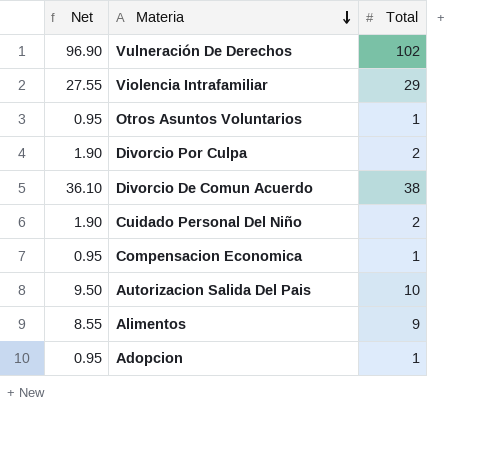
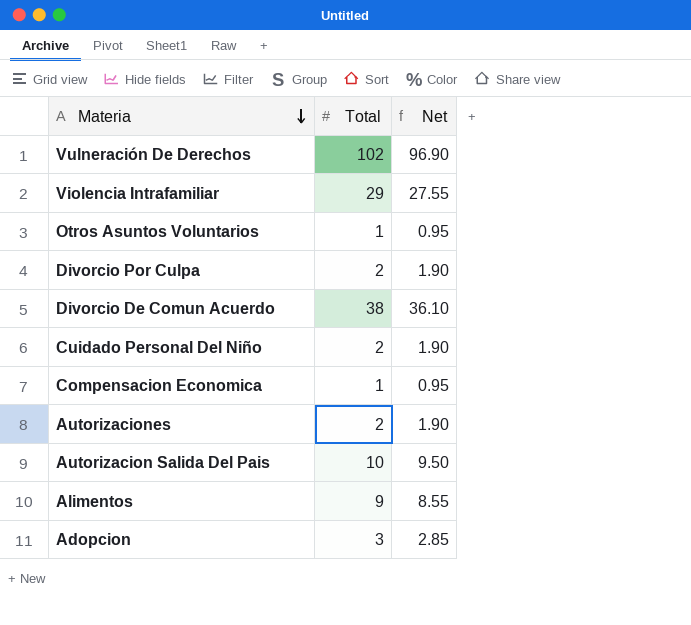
column Net | position: 1 -> 3
row Autorizaciones: none -> 2 | 1.90
Adopcion | Total: 1 -> 3
Adopcion | Net: 0.95 -> 2.85

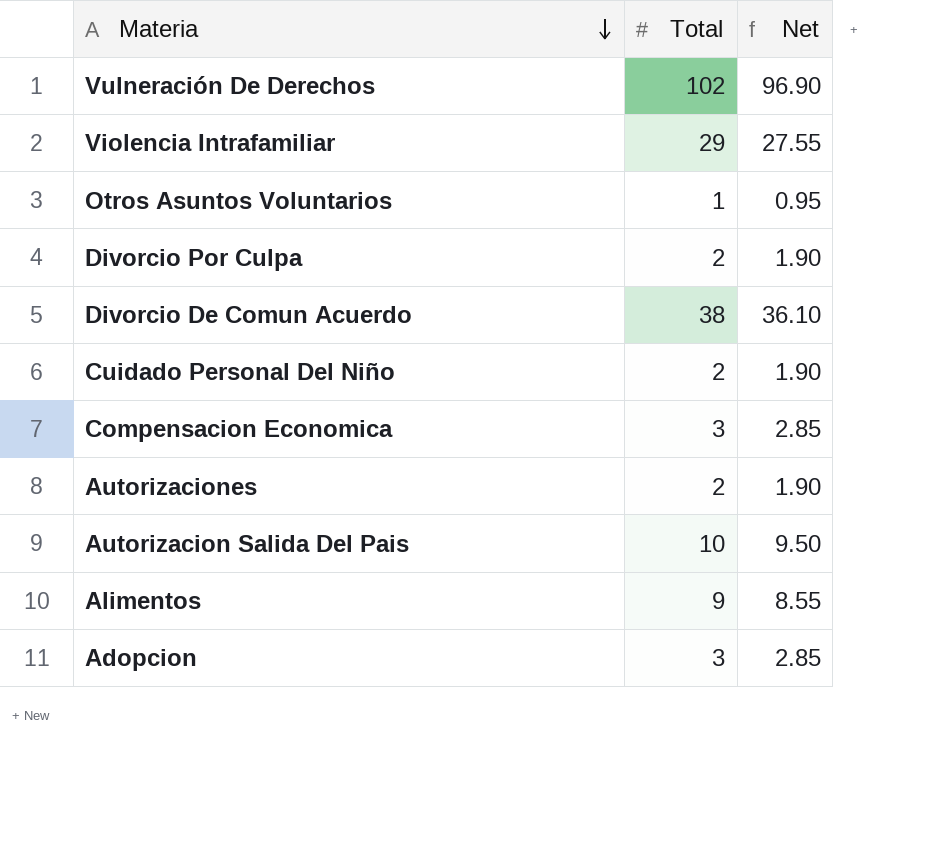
Compensacion Economica | Total: 1 -> 3
Compensacion Economica | Net: 0.95 -> 2.85

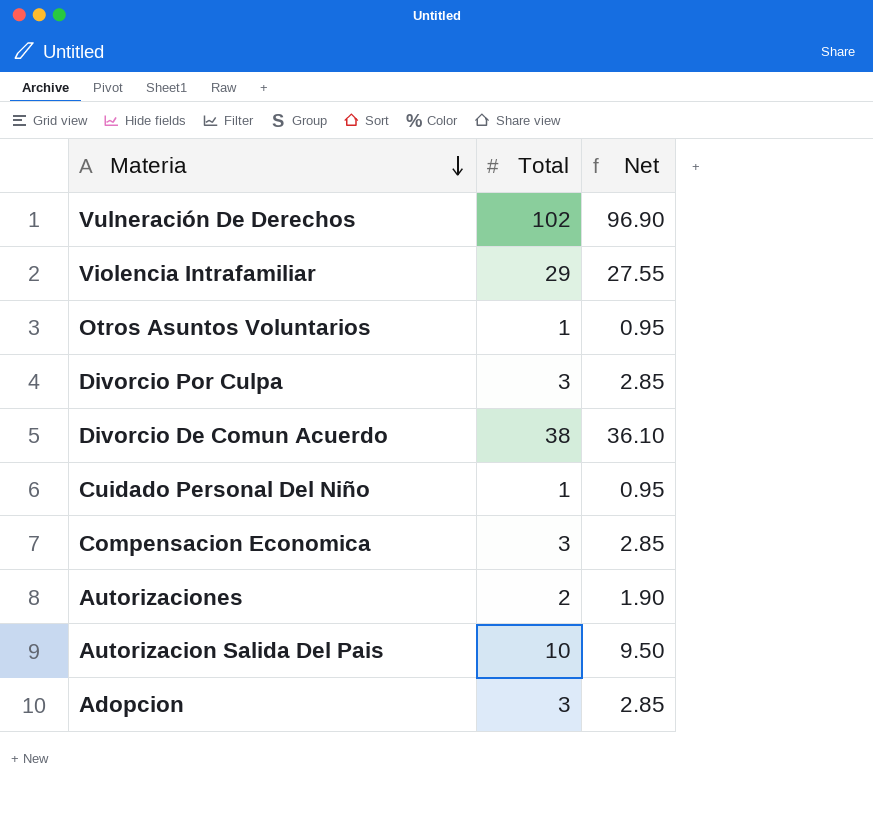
row Alimentos: 9 | 8.55 -> none
Divorcio Por Culpa | Total: 2 -> 3
Divorcio Por Culpa | Net: 1.90 -> 2.85
Cuidado Personal Del Niño | Total: 2 -> 1
Cuidado Personal Del Niño | Net: 1.90 -> 0.95

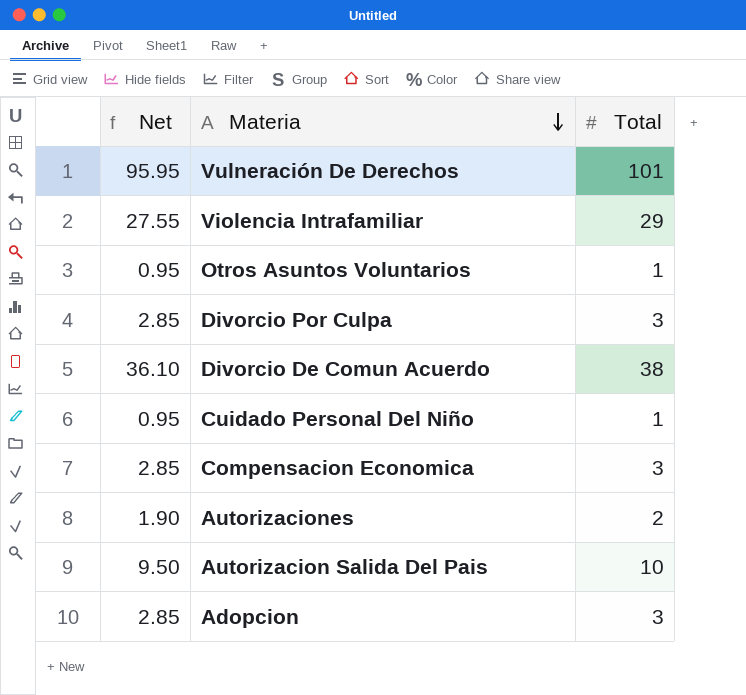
column Net | position: 3 -> 1
Vulneración De Derechos | Net: 96.90 -> 95.95
Vulneración De Derechos | Total: 102 -> 101

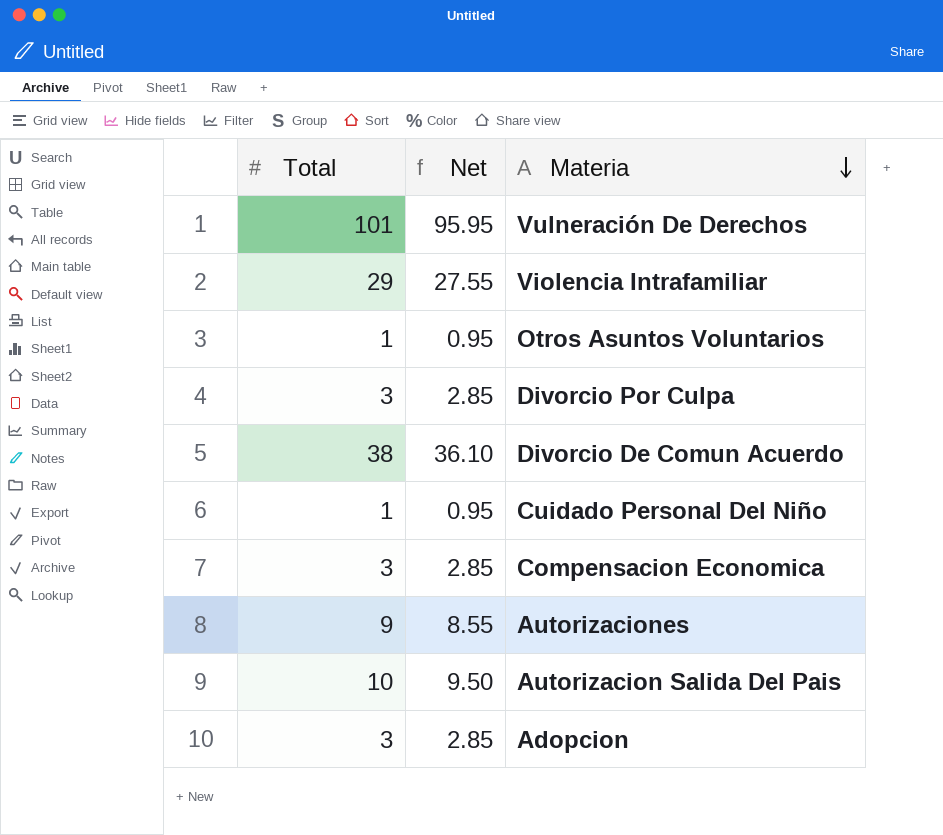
column Total | position: 3 -> 1
Autorizaciones | Total: 2 -> 9
Autorizaciones | Net: 1.90 -> 8.55

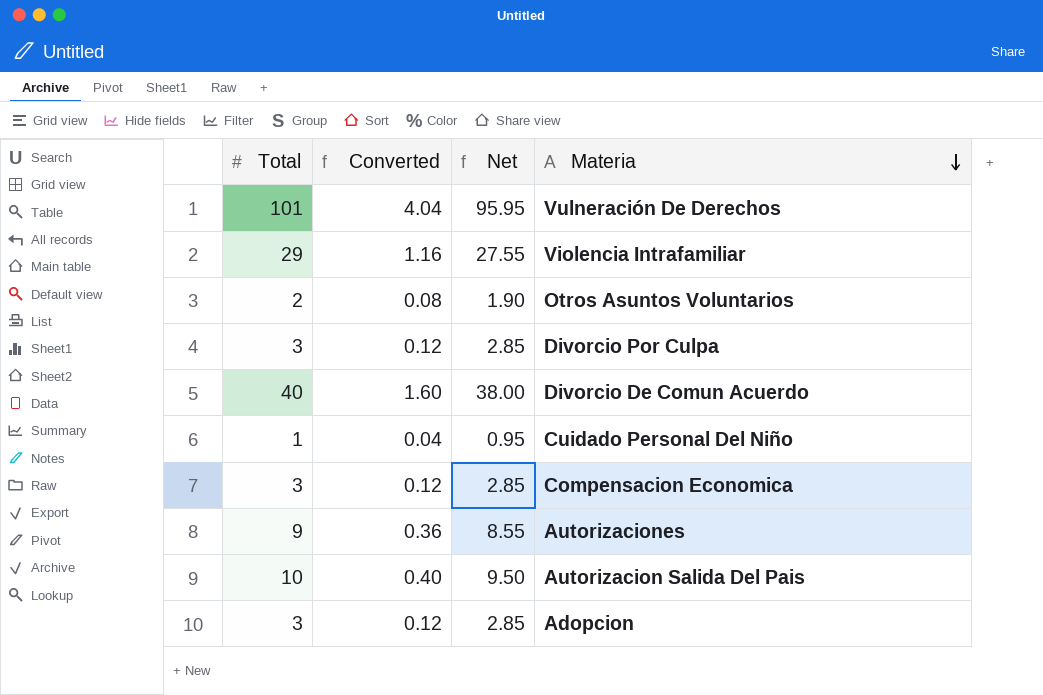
column Converted | formula: none -> [Total] * 0.04
Otros Asuntos Voluntarios | Total: 1 -> 2
Otros Asuntos Voluntarios | Net: 0.95 -> 1.90
Divorcio De Comun Acuerdo | Total: 38 -> 40
Divorcio De Comun Acuerdo | Net: 36.10 -> 38.00

